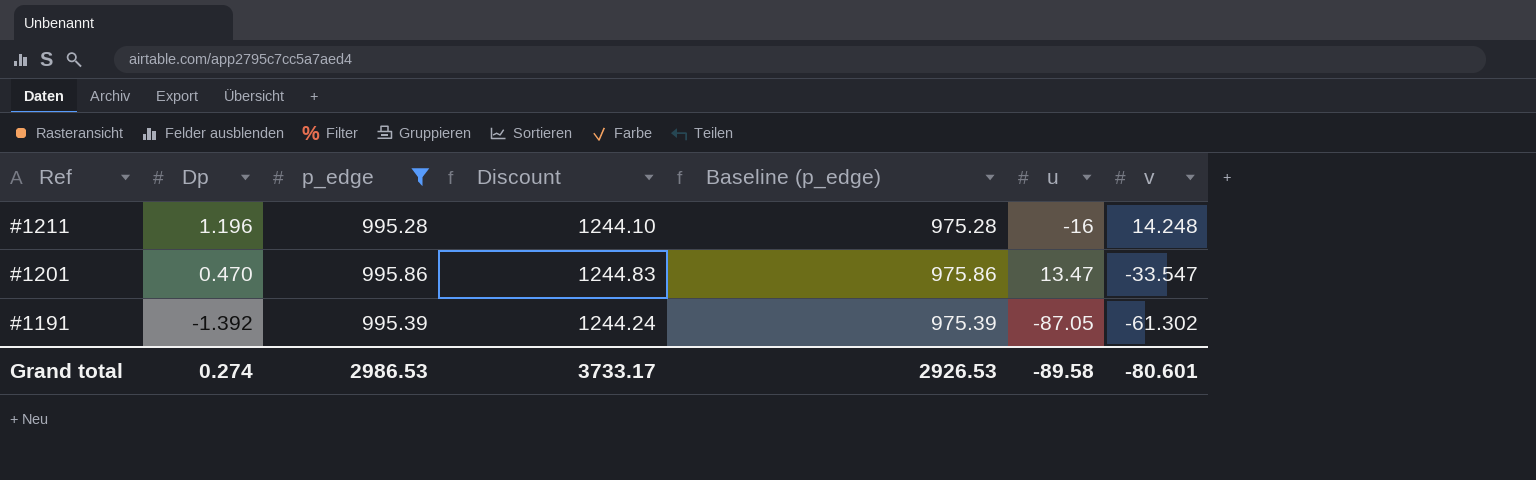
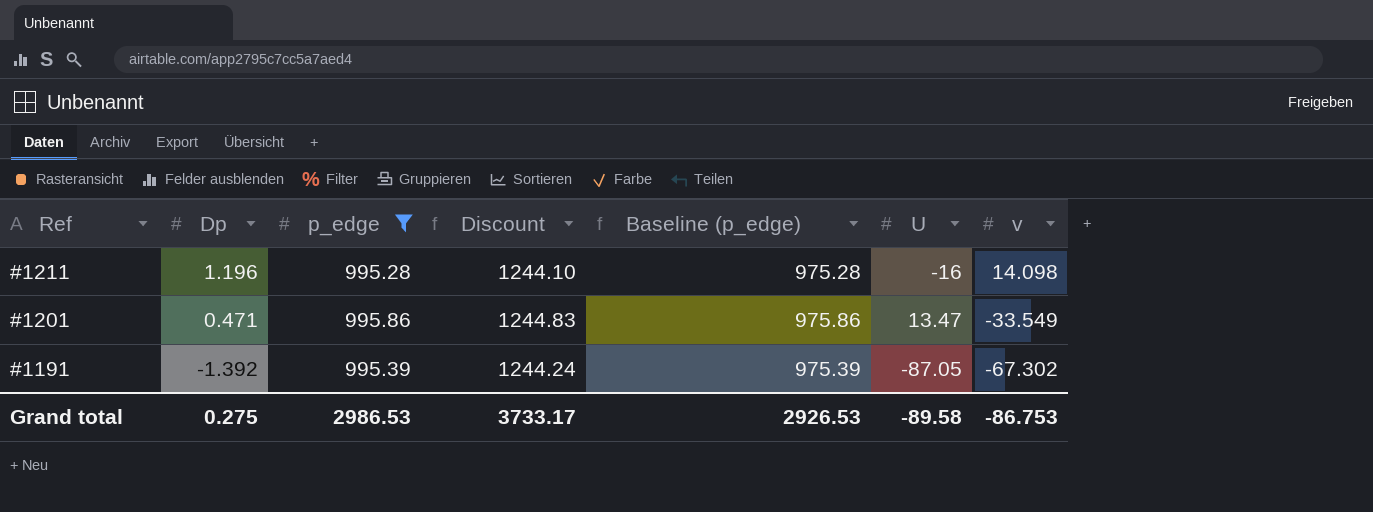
column name: u -> U
#1211 | v: 14.248 -> 14.098
#1201 | Dp: 0.470 -> 0.471
#1201 | v: -33.547 -> -33.549
#1191 | v: -61.302 -> -67.302
Grand total | Dp: 0.274 -> 0.275
Grand total | v: -80.601 -> -86.753

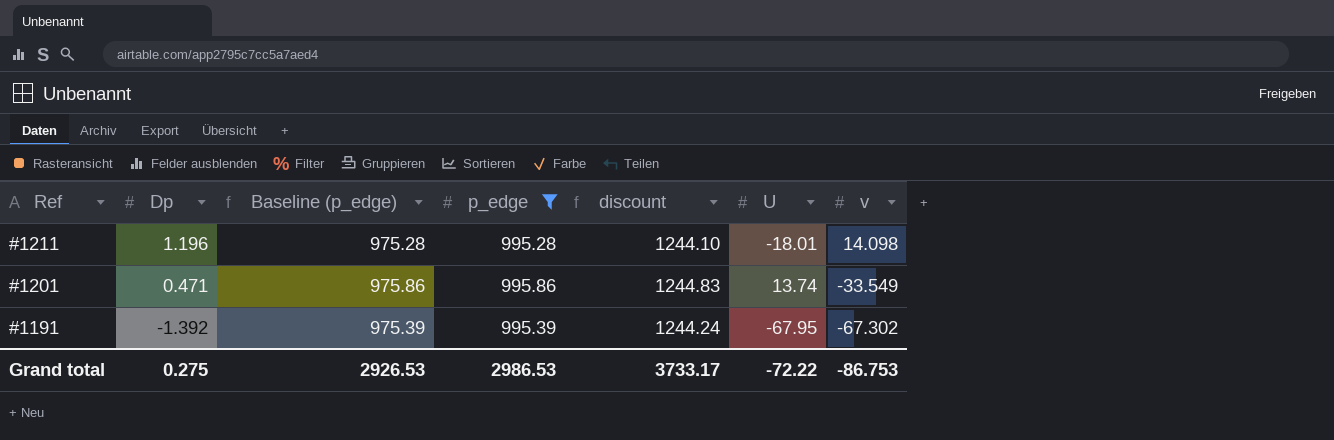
column Baseline (p_edge) | position: 5 -> 3
column name: Discount -> discount
#1211 | U: -16 -> -18.01
#1201 | U: 13.47 -> 13.74
#1191 | U: -87.05 -> -67.95
Grand total | U: -89.58 -> -72.22

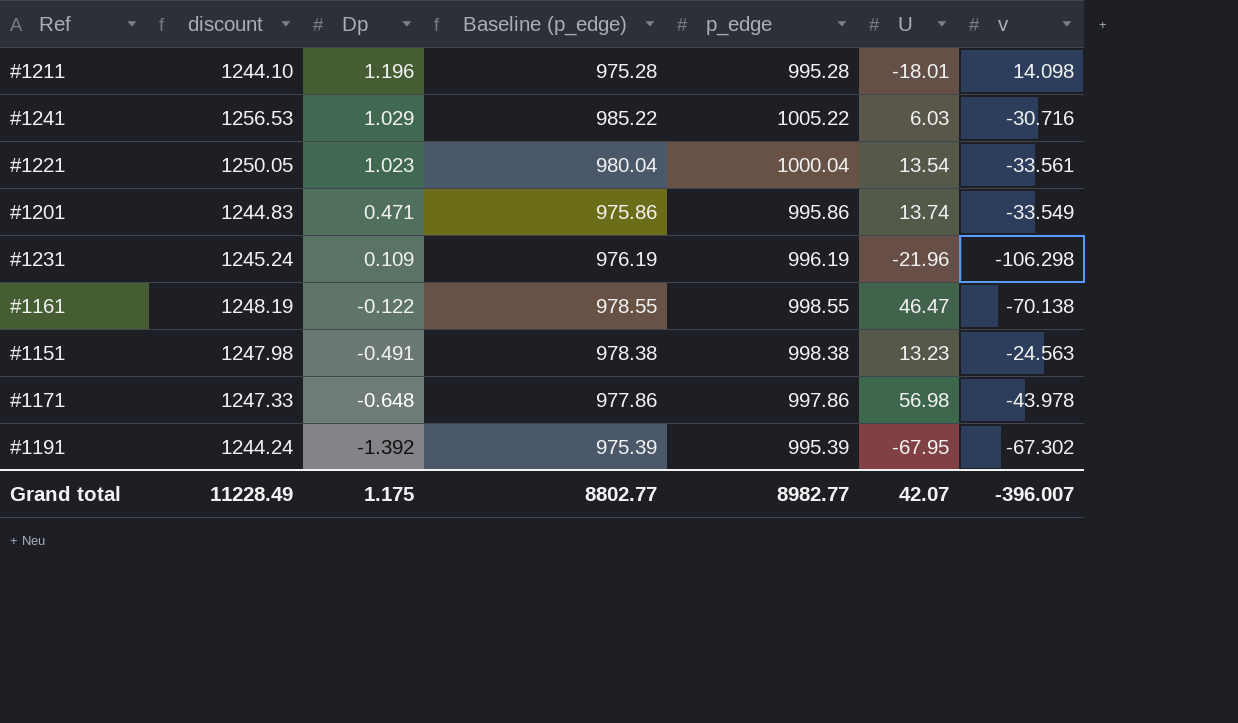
filter: p_edge <= 995.86 -> none
column discount | position: 5 -> 2
Grand total | discount: 3733.17 -> 11228.49
Grand total | Dp: 0.275 -> 1.175
Grand total | Baseline (p_edge): 2926.53 -> 8802.77
Grand total | p_edge: 2986.53 -> 8982.77
Grand total | U: -72.22 -> 42.07
Grand total | v: -86.753 -> -396.007

